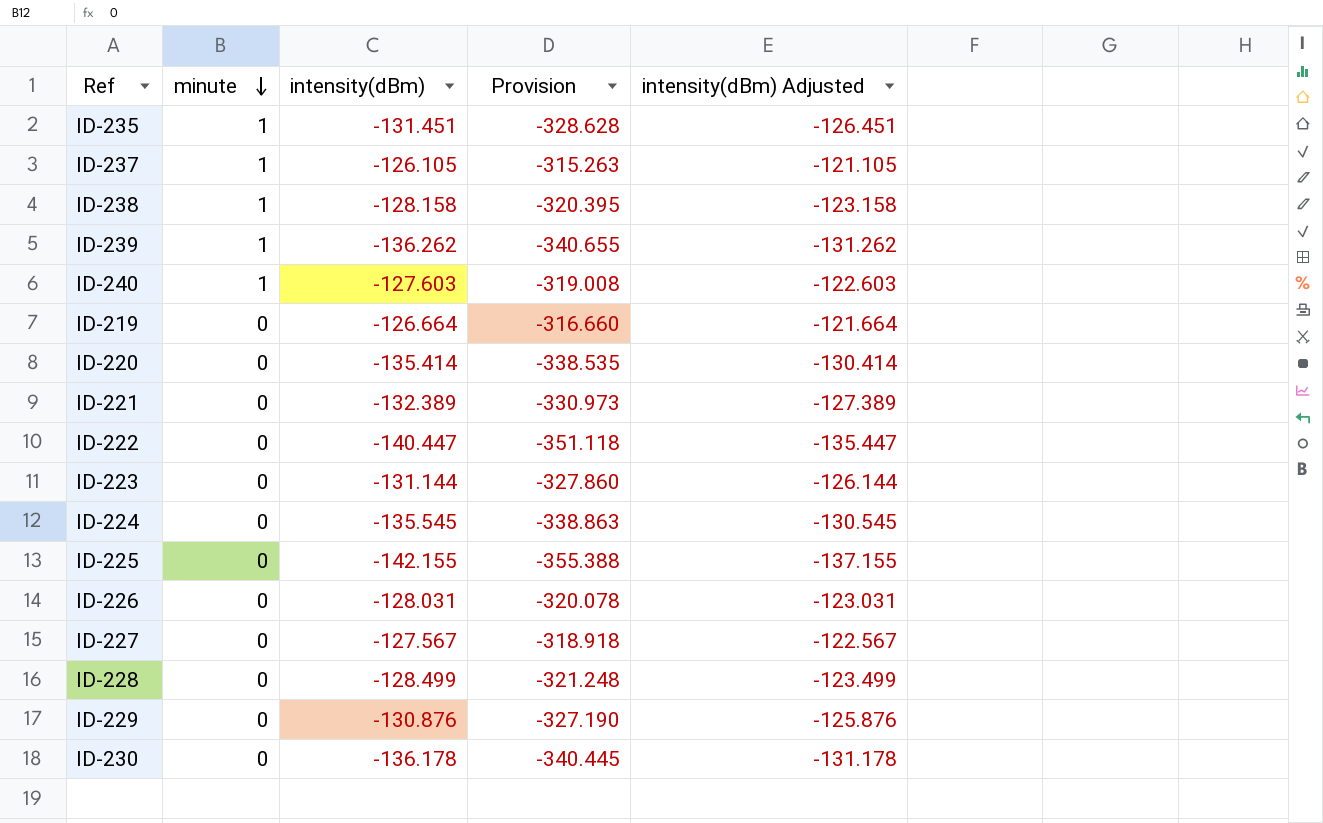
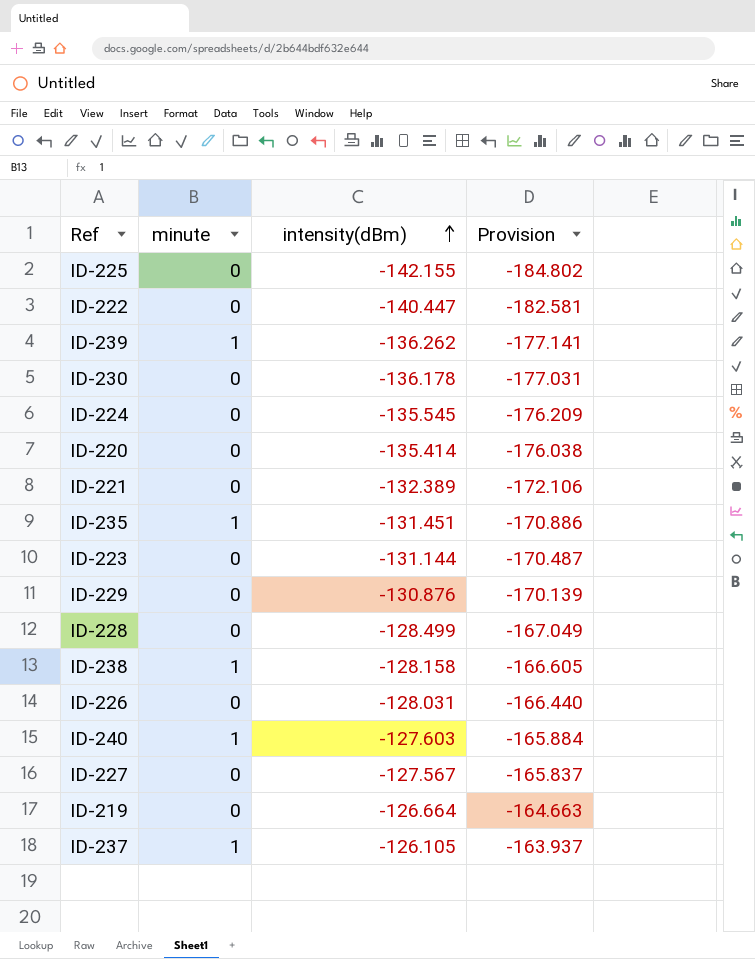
row order: minute descending -> intensity(dBm) ascending
column intensity(dBm) Adjusted | formula: [intensity(dBm)] + 5 -> none
column Provision | formula: [intensity(dBm)] * 2.5 -> [intensity(dBm)] * 1.3

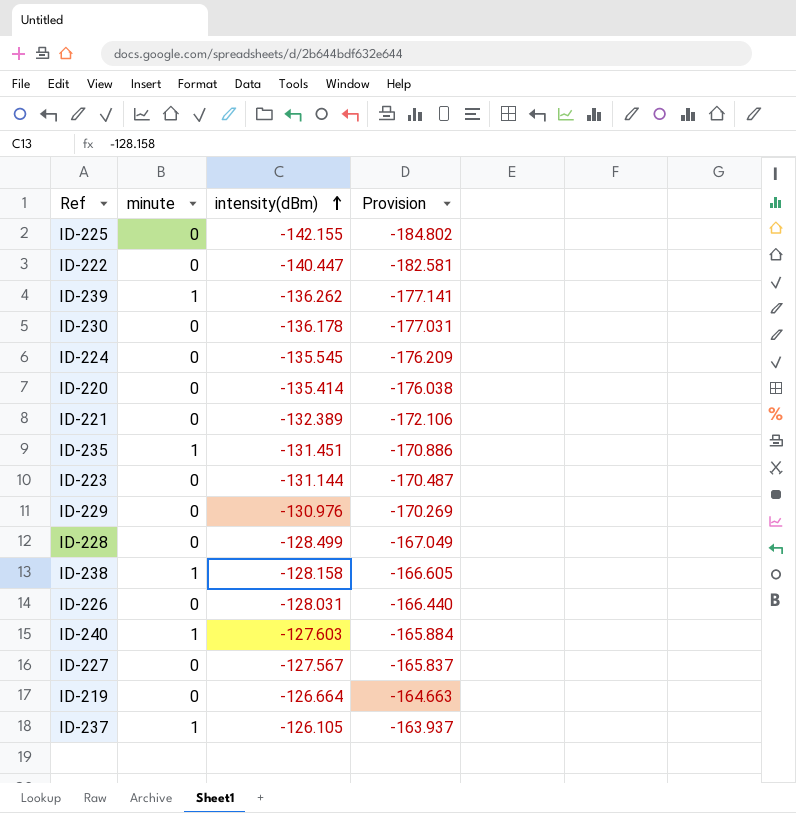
ID-229 | intensity(dBm): -130.876 -> -130.976
ID-229 | Provision: -170.139 -> -170.269

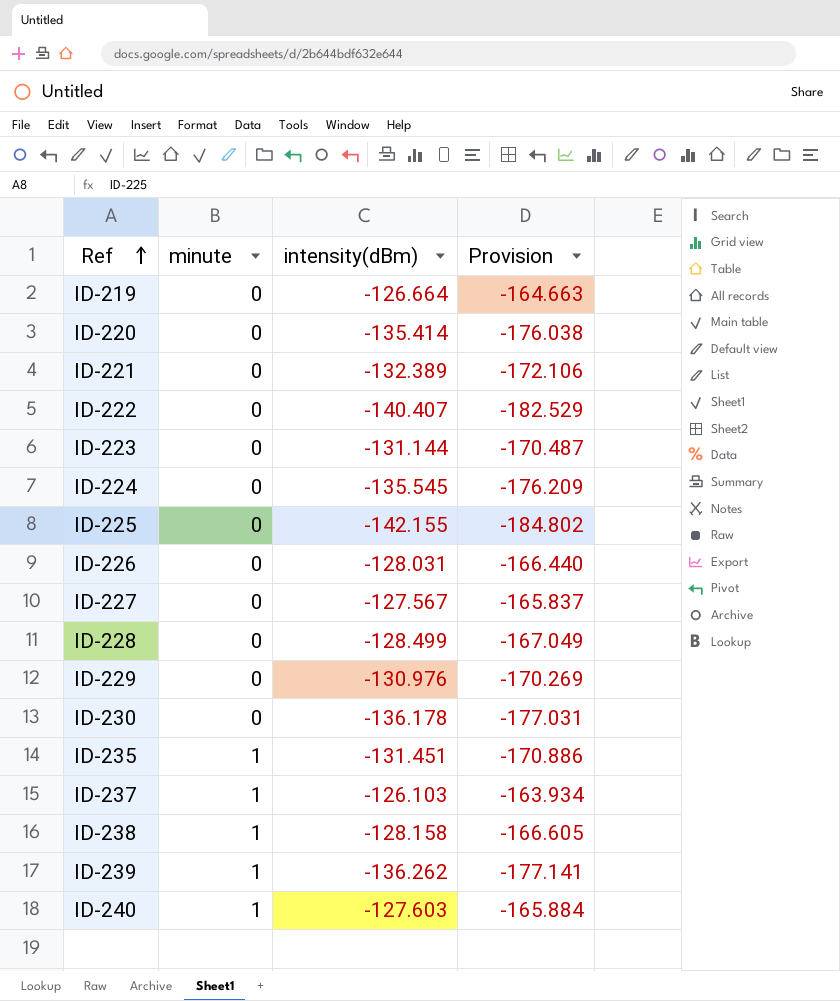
row order: intensity(dBm) ascending -> Ref ascending
ID-222 | intensity(dBm): -140.447 -> -140.407
ID-222 | Provision: -182.581 -> -182.529
ID-237 | intensity(dBm): -126.105 -> -126.103
ID-237 | Provision: -163.937 -> -163.934

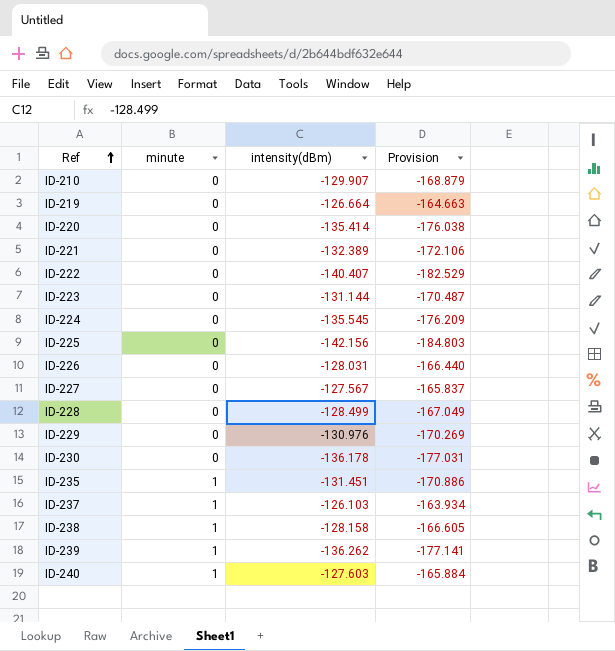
row ID-210: none -> 0 | -129.907 | -168.879
ID-225 | intensity(dBm): -142.155 -> -142.156
ID-225 | Provision: -184.802 -> -184.803

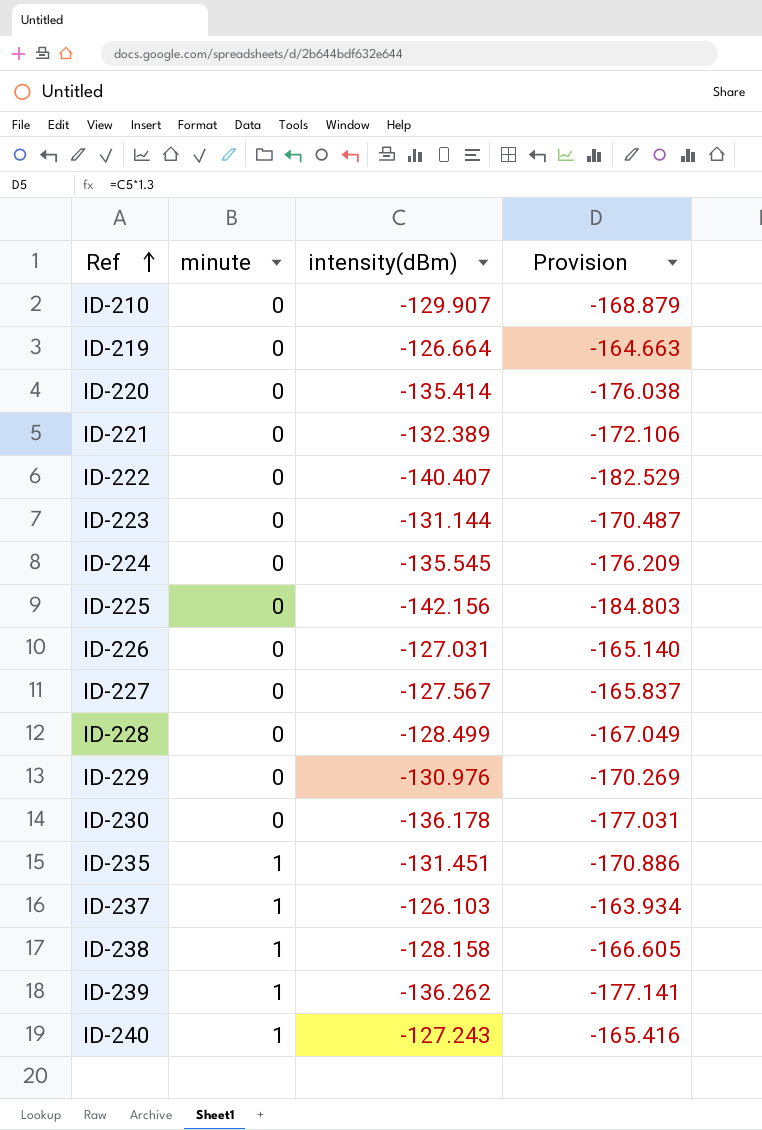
ID-226 | intensity(dBm): -128.031 -> -127.031
ID-226 | Provision: -166.440 -> -165.140
ID-240 | intensity(dBm): -127.603 -> -127.243
ID-240 | Provision: -165.884 -> -165.416

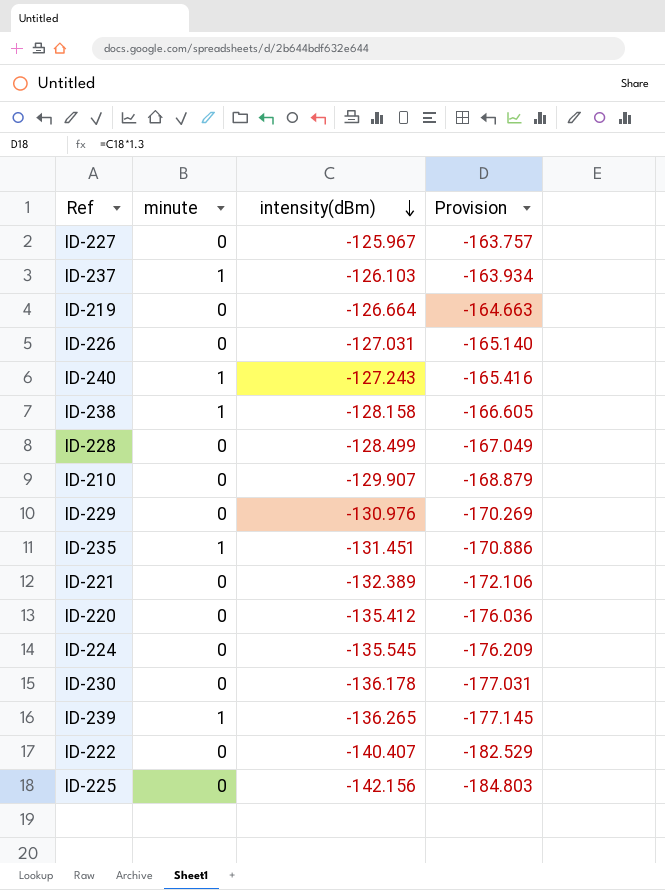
row order: Ref ascending -> intensity(dBm) descending
row ID-223: 0 | -131.144 | -170.487 -> none
ID-227 | intensity(dBm): -127.567 -> -125.967
ID-227 | Provision: -165.837 -> -163.757
ID-220 | intensity(dBm): -135.414 -> -135.412
ID-220 | Provision: -176.038 -> -176.036
ID-239 | intensity(dBm): -136.262 -> -136.265
ID-239 | Provision: -177.141 -> -177.145

